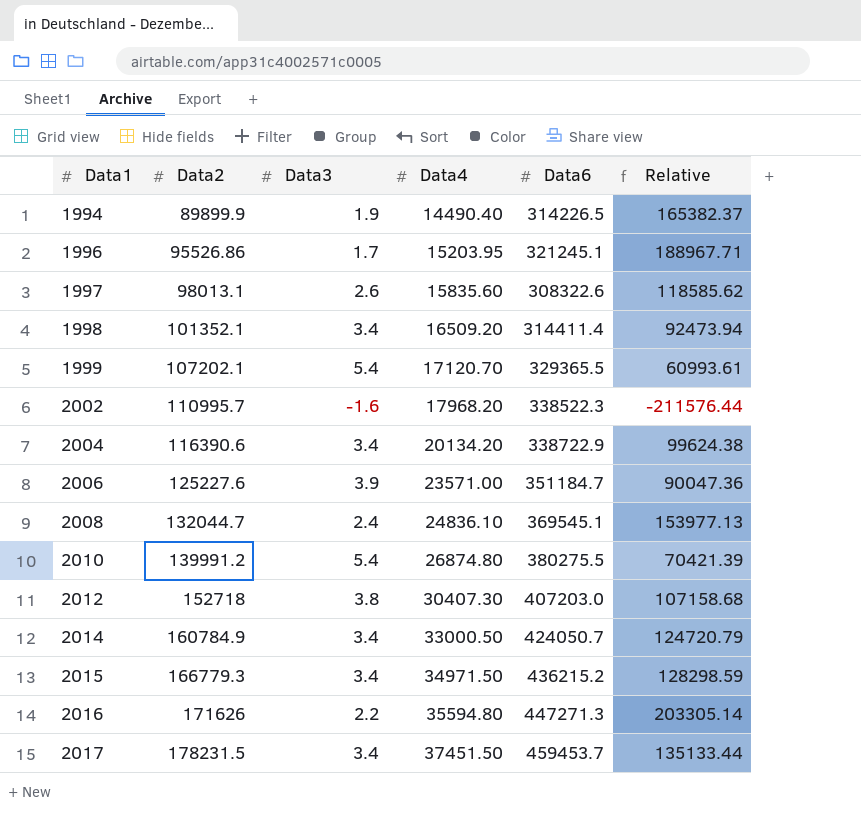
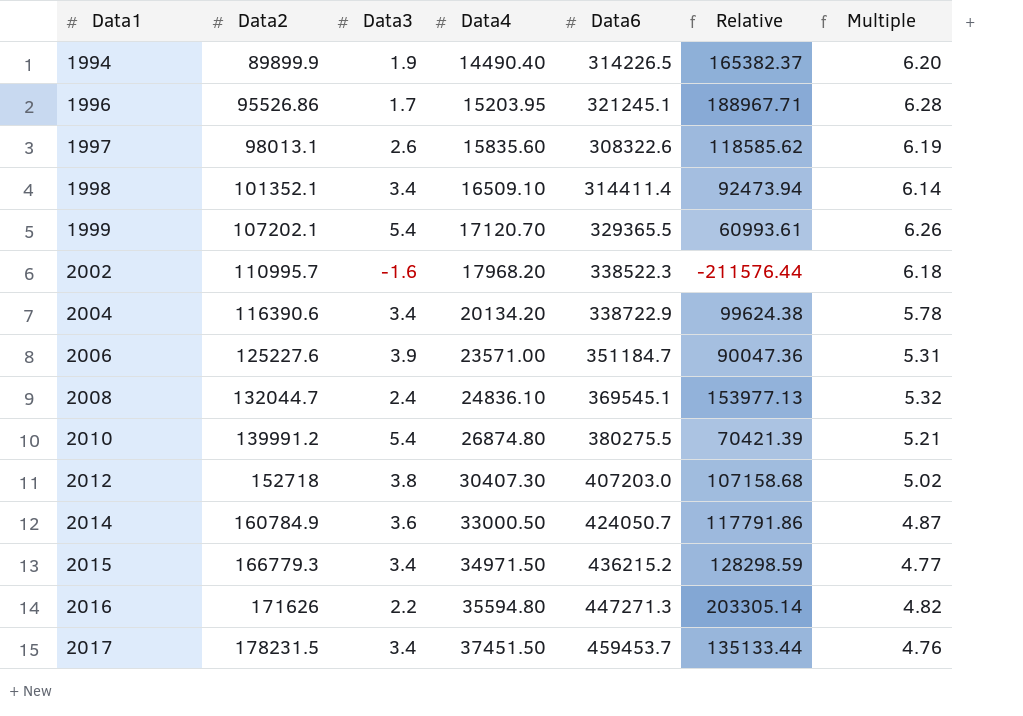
column Multiple | formula: none -> [Data2] / [Data4]
1998 | Data4: 16509.20 -> 16509.10
2014 | Data3: 3.4 -> 3.6
2014 | Relative: 124720.79 -> 117791.86

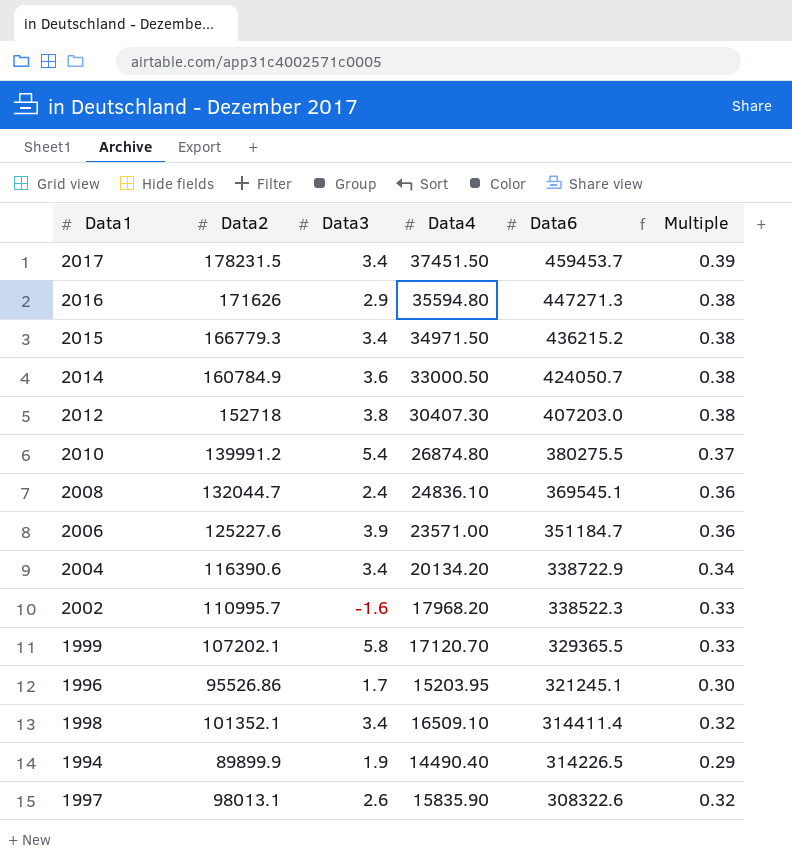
row order: Data1 ascending -> Data6 descending
column Relative | formula: [Data6] / [Data3] -> none
column Multiple | formula: [Data2] / [Data4] -> [Data2] / [Data6]
2016 | Data3: 2.2 -> 2.9
1999 | Data3: 5.4 -> 5.8
1997 | Data4: 15835.60 -> 15835.90

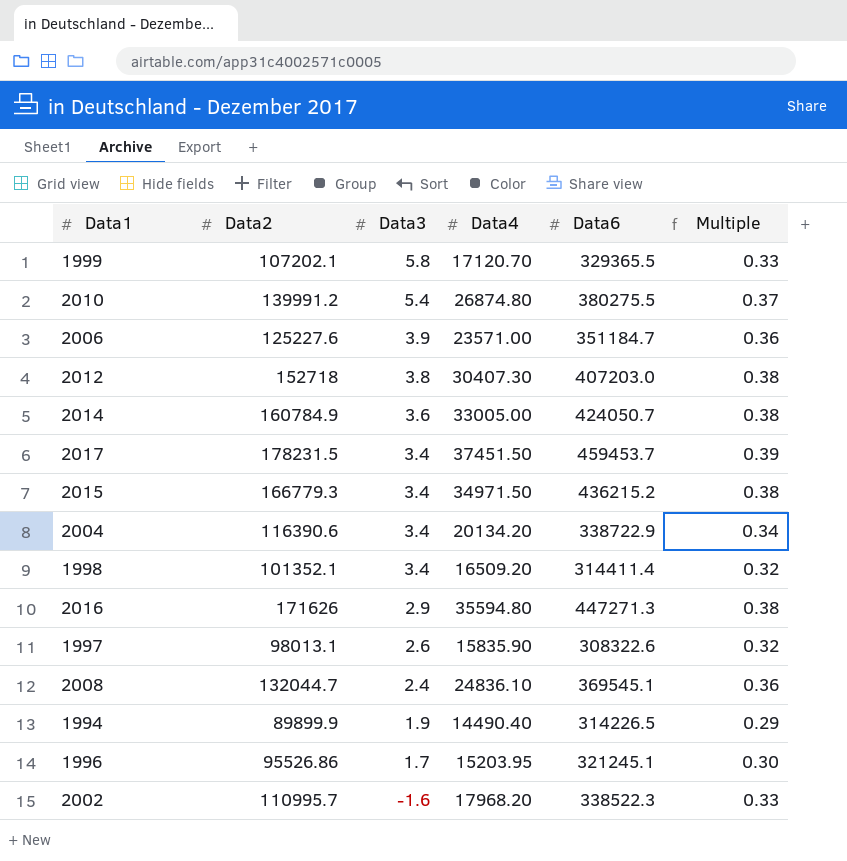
row order: Data6 descending -> Data3 descending
2014 | Data4: 33000.50 -> 33005.00
1998 | Data4: 16509.10 -> 16509.20

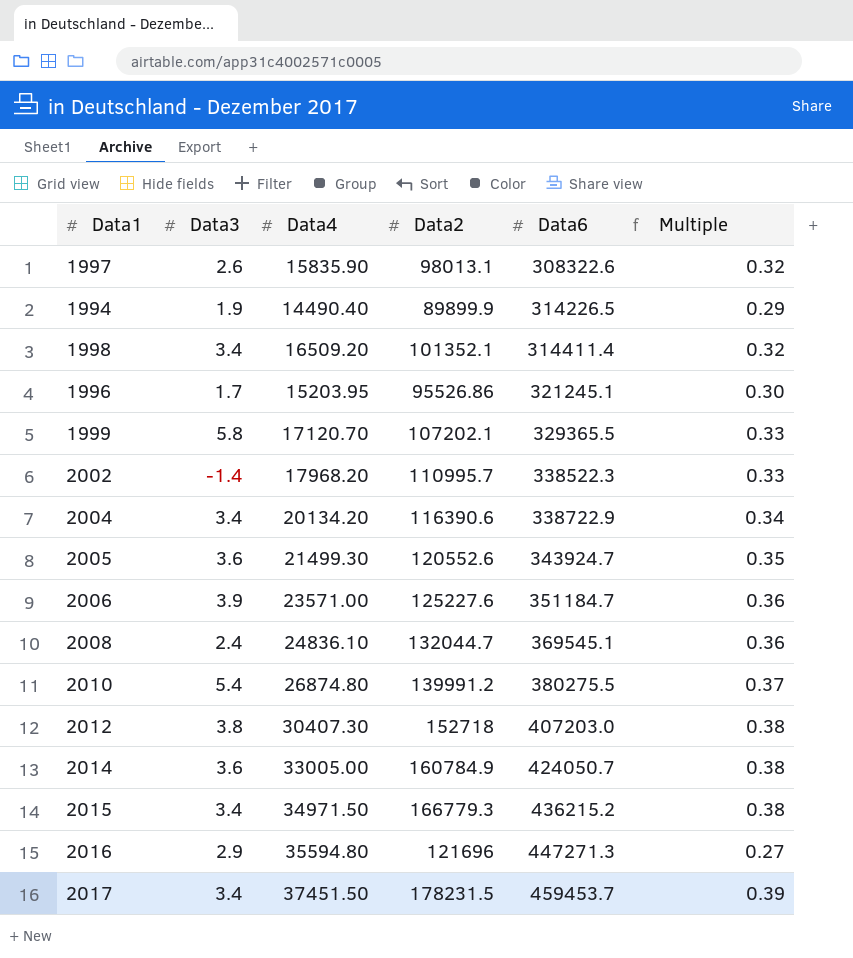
row order: Data3 descending -> Data6 ascending
column Data2 | position: 2 -> 4
2002 | Data3: -1.6 -> -1.4
row 2005: none -> 3.6 | 21499.30 | 120552.6 | 343924.7 | 0.35
2016 | Data2: 171626 -> 121696
2016 | Multiple: 0.38 -> 0.27

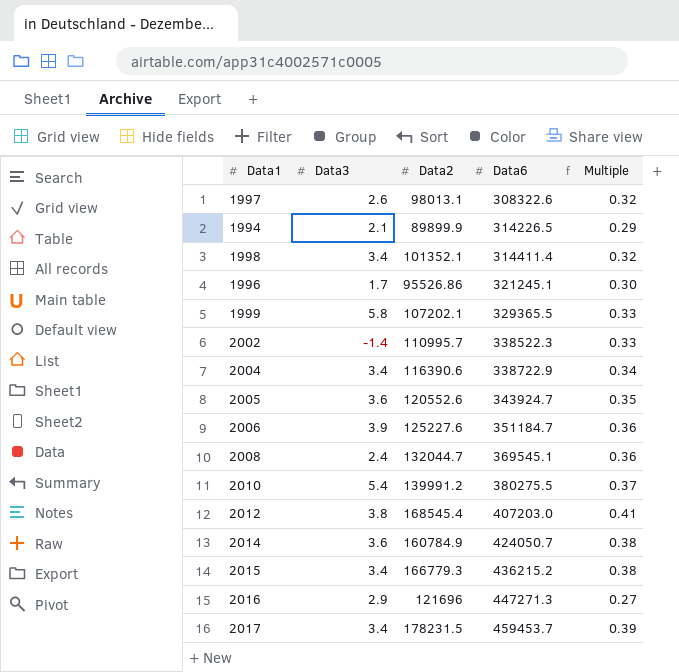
column Data4 | position: 3 -> none
1994 | Data3: 1.9 -> 2.1
2012 | Data2: 152718 -> 168545.4
2012 | Multiple: 0.38 -> 0.41

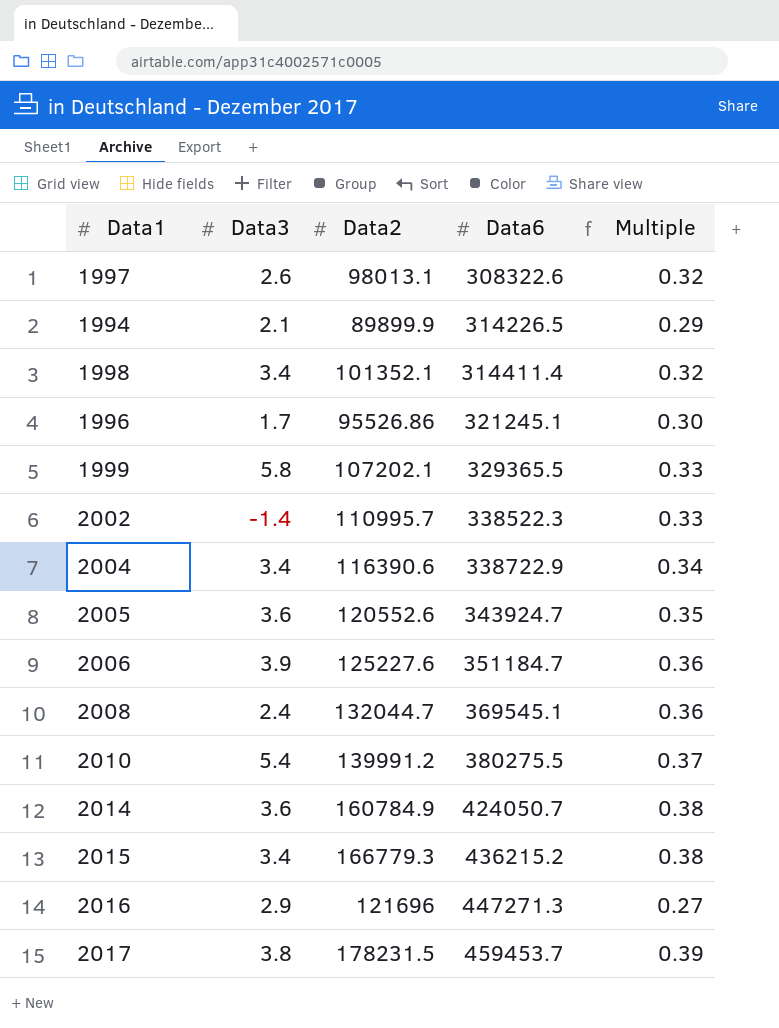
row 2012: 3.8 | 168545.4 | 407203.0 | 0.41 -> none
2017 | Data3: 3.4 -> 3.8

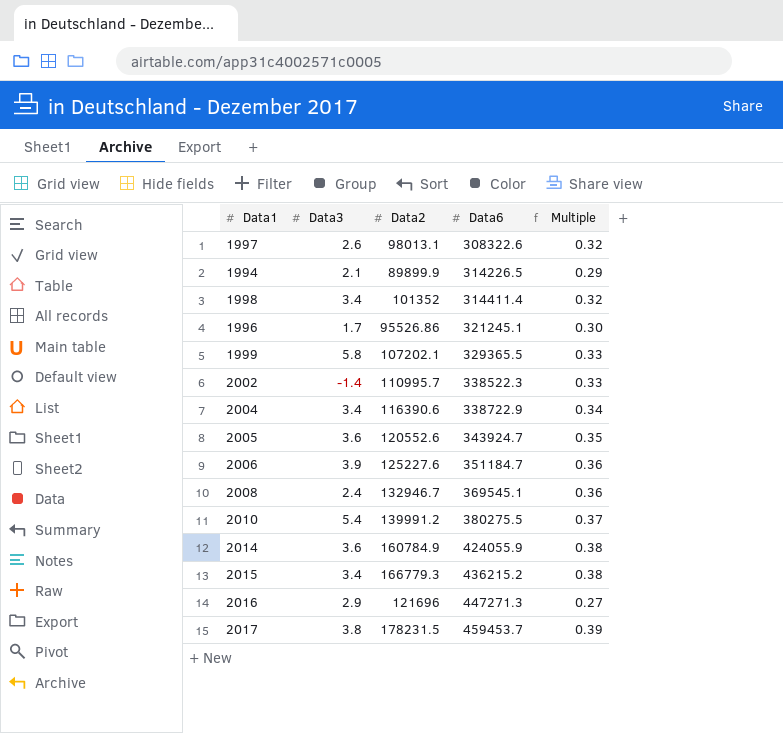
1998 | Data2: 101352.1 -> 101352
2008 | Data2: 132044.7 -> 132946.7
2014 | Data6: 424050.7 -> 424055.9

